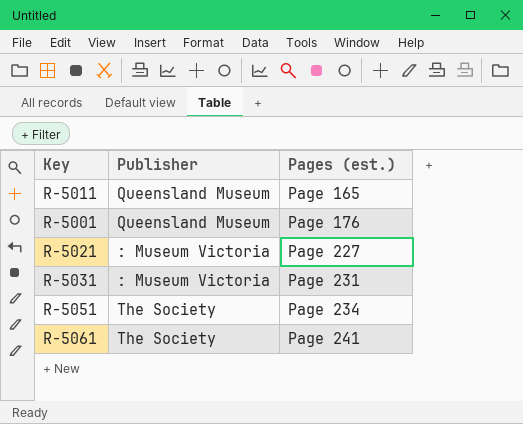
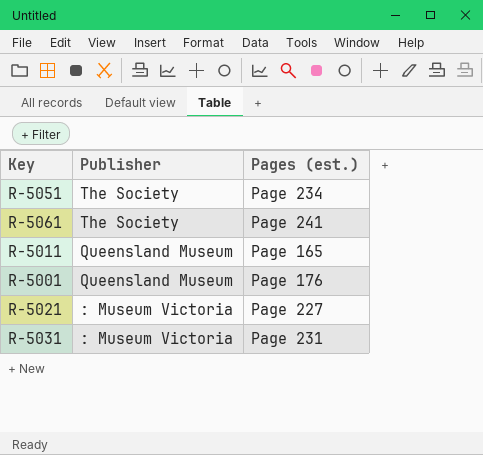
row order: Pages (est.) ascending -> Publisher descending

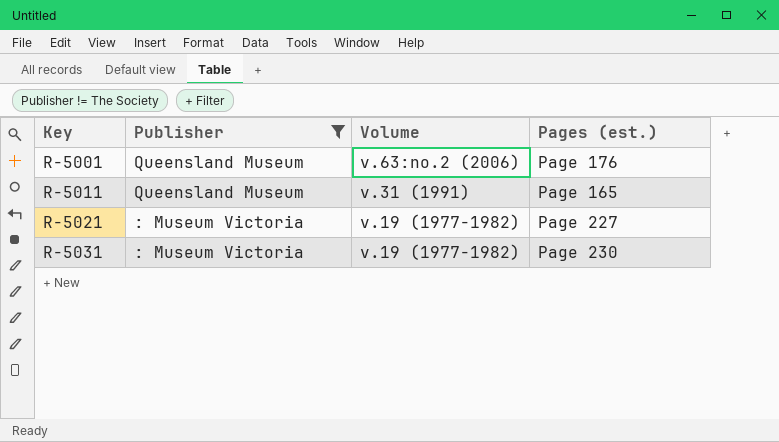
filter: none -> Publisher != The Society
row order: Publisher descending -> Key ascending
column Volume | position: none -> 3
R-5031 | Pages (est.): Page 231 -> Page 230

